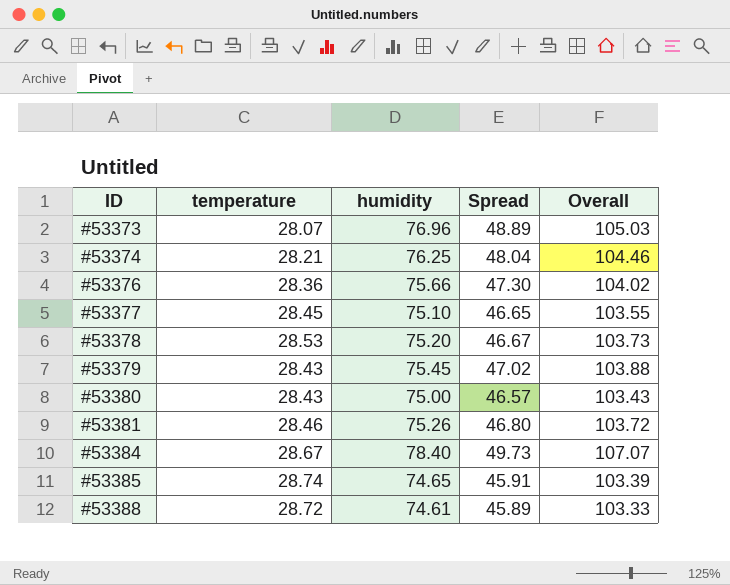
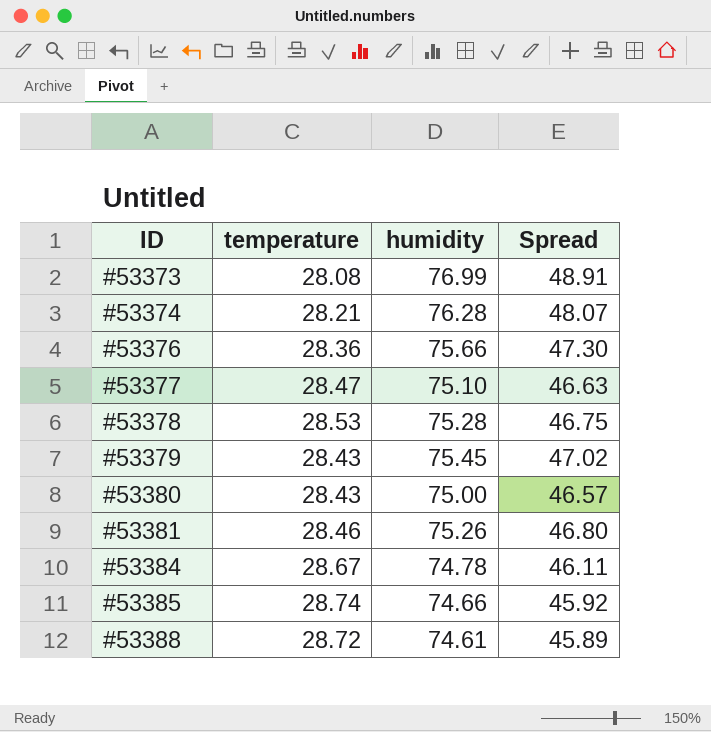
column Overall | formula: [temperature] + [humidity] -> none
#53373 | temperature: 28.07 -> 28.08
#53373 | humidity: 76.96 -> 76.99
#53373 | Spread: 48.89 -> 48.91
#53374 | humidity: 76.25 -> 76.28
#53374 | Spread: 48.04 -> 48.07
#53377 | temperature: 28.45 -> 28.47
#53377 | Spread: 46.65 -> 46.63
#53378 | humidity: 75.20 -> 75.28
#53378 | Spread: 46.67 -> 46.75
#53384 | humidity: 78.40 -> 74.78
#53384 | Spread: 49.73 -> 46.11
#53385 | humidity: 74.65 -> 74.66
#53385 | Spread: 45.91 -> 45.92

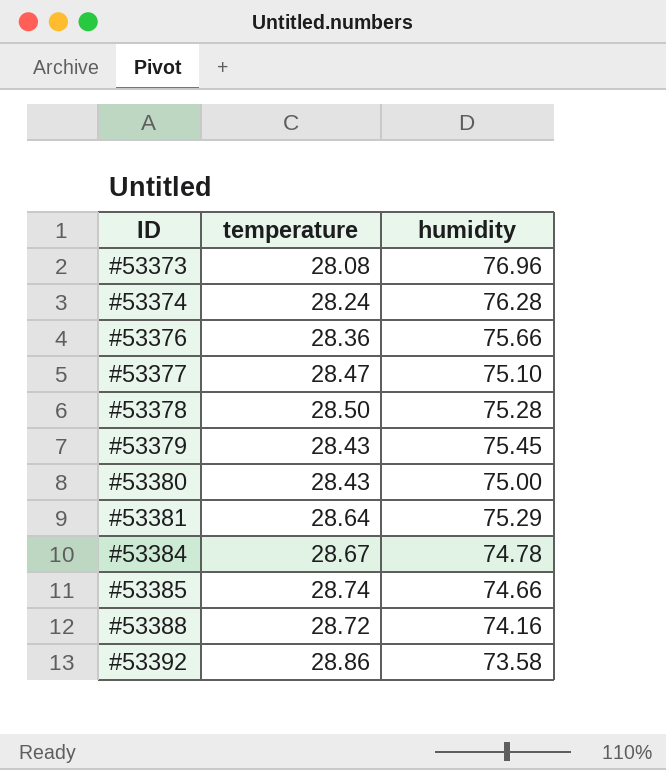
column Spread | formula: [humidity] - [temperature] -> none
#53373 | humidity: 76.99 -> 76.96
#53374 | temperature: 28.21 -> 28.24
#53378 | temperature: 28.53 -> 28.50
#53381 | temperature: 28.46 -> 28.64
#53381 | humidity: 75.26 -> 75.29
#53388 | humidity: 74.61 -> 74.16
row #53392: none -> 28.86 | 73.58

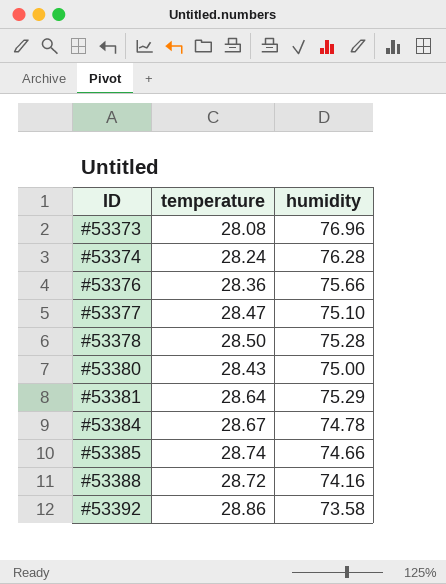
row #53379: 28.43 | 75.45 -> none

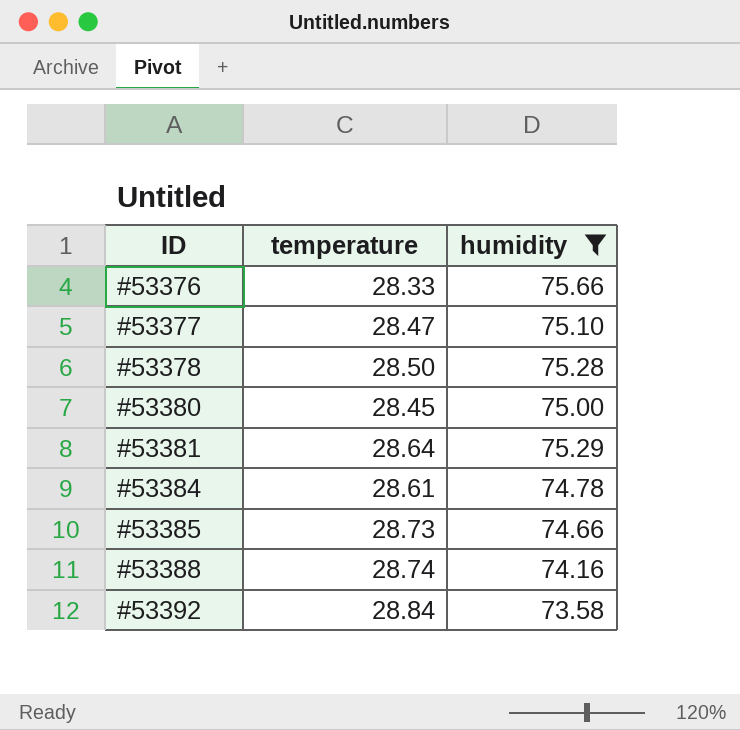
filter: none -> humidity <= 75.66
#53376 | temperature: 28.36 -> 28.33
#53380 | temperature: 28.43 -> 28.45
#53384 | temperature: 28.67 -> 28.61
#53385 | temperature: 28.74 -> 28.73
#53388 | temperature: 28.72 -> 28.74
#53392 | temperature: 28.86 -> 28.84

